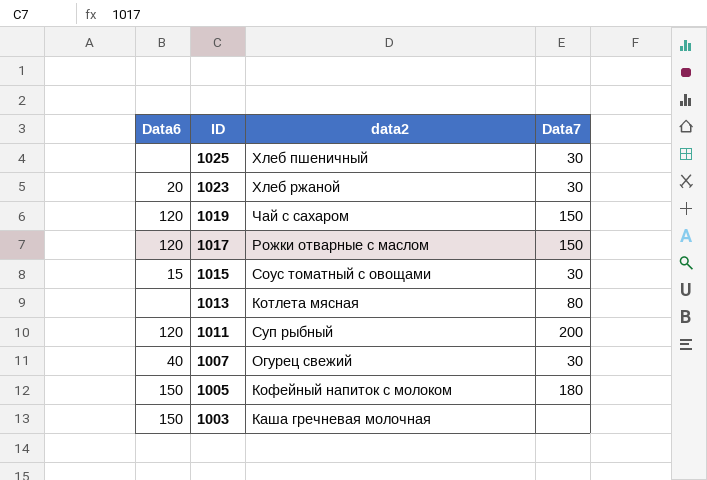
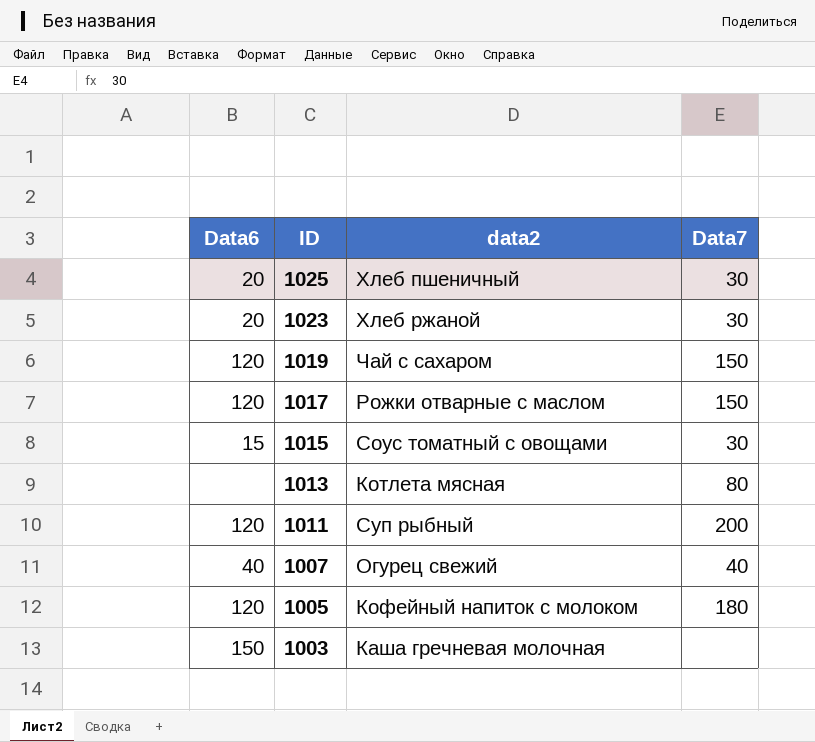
1025 | Data6: none -> 20
1007 | Data7: 30 -> 40
1005 | Data6: 150 -> 120

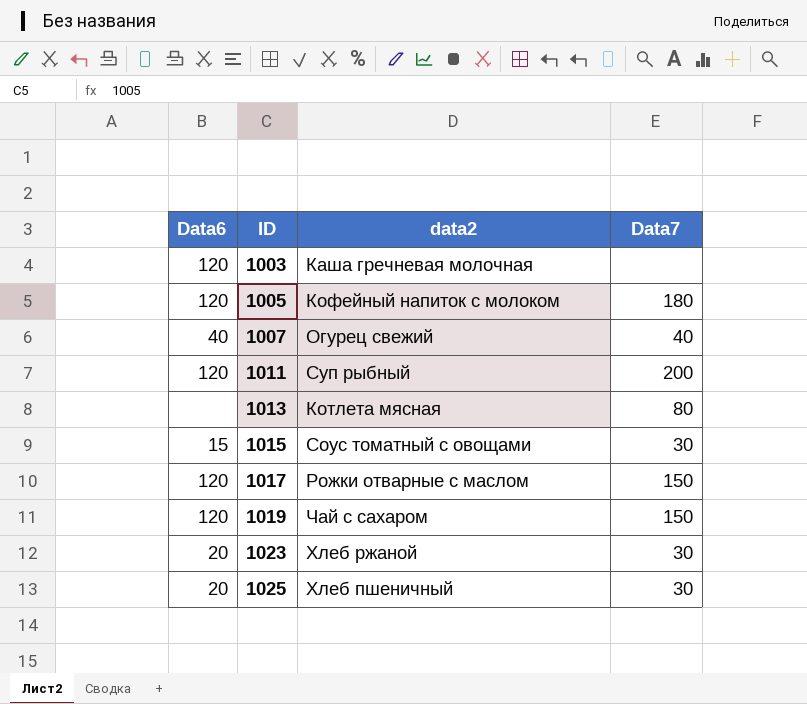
row order: ID descending -> ID ascending
1003 | Data6: 150 -> 120

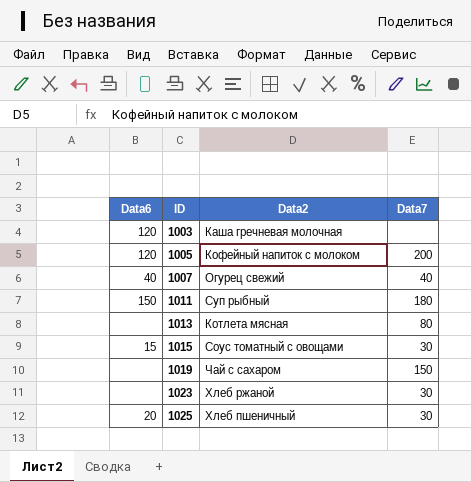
column name: data2 -> Data2
row 1017: 120 | Рожки отварные с маслом | 150 -> none
1005 | Data7: 180 -> 200
1011 | Data6: 120 -> 150
1011 | Data7: 200 -> 180
1019 | Data6: 120 -> none
1023 | Data6: 20 -> none

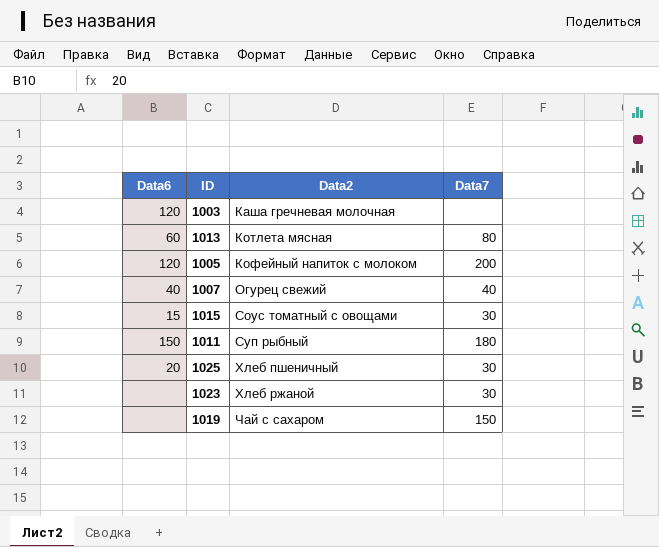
row order: ID ascending -> Data2 ascending
1013 | Data6: none -> 60

